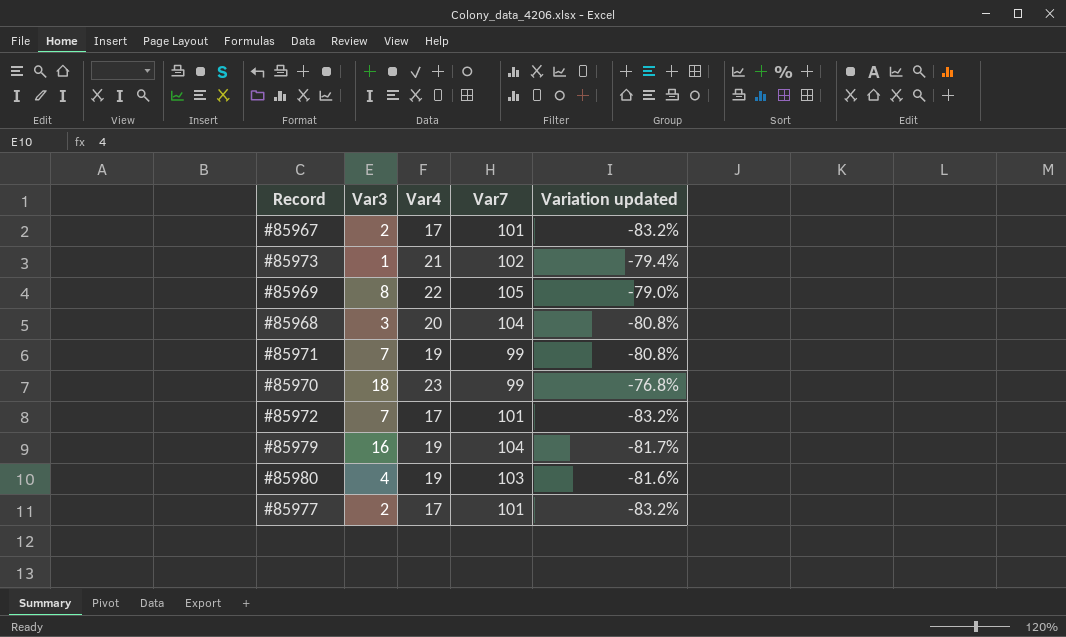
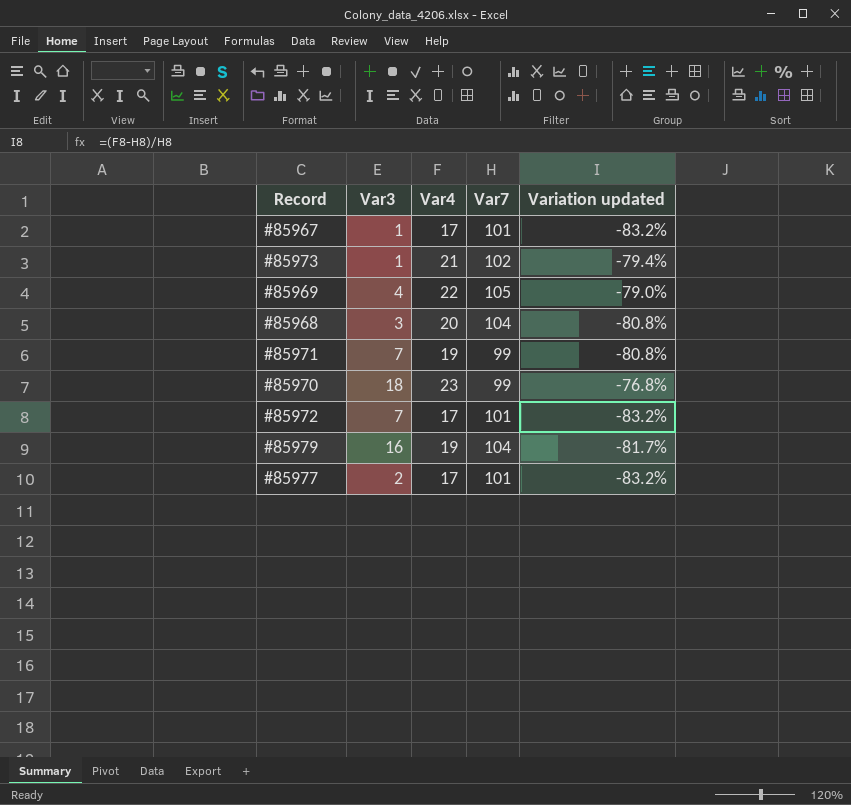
row #85980: 4 | 19 | 103 | -81.6% -> none
#85967 | Var3: 2 -> 1
#85969 | Var3: 8 -> 4

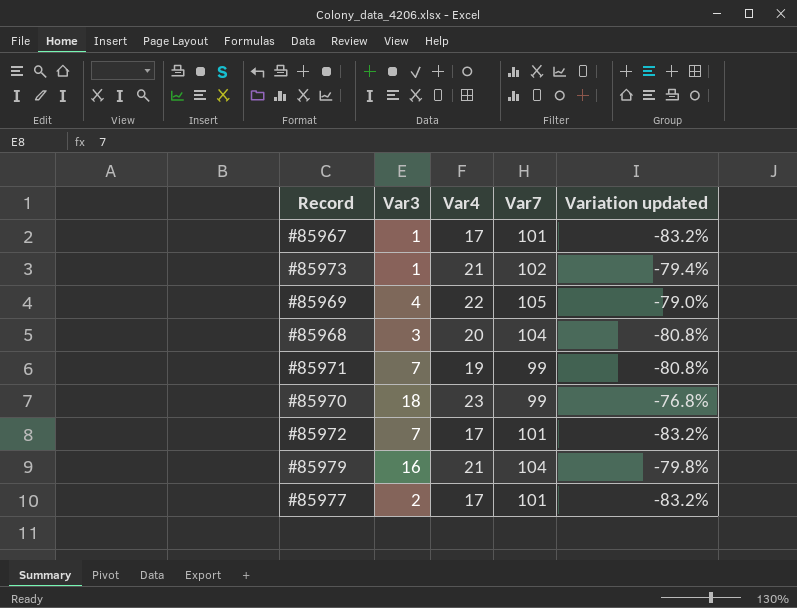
#85979 | Var4: 19 -> 21
#85979 | Variation updated: -81.7% -> -79.8%

